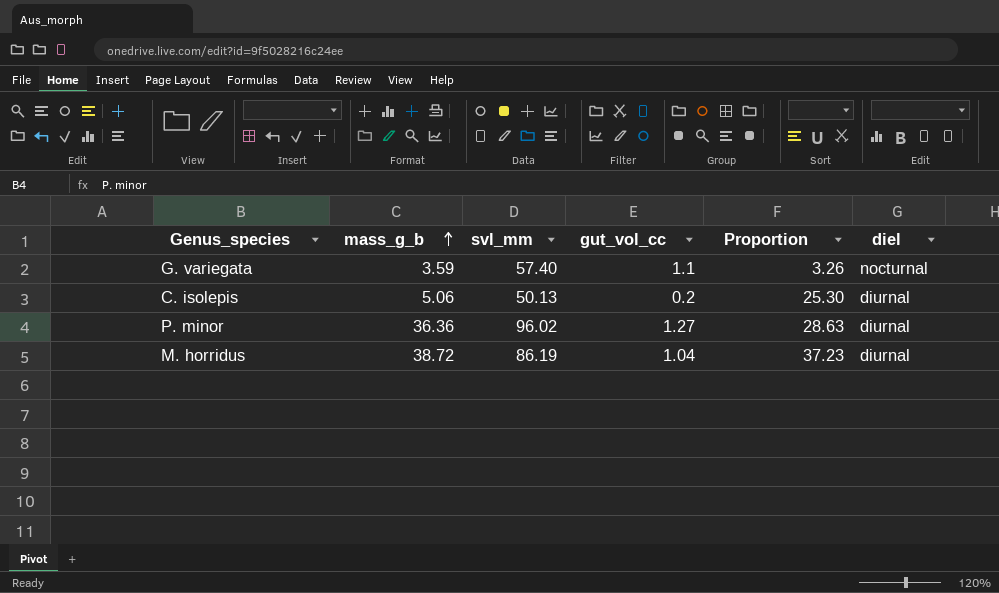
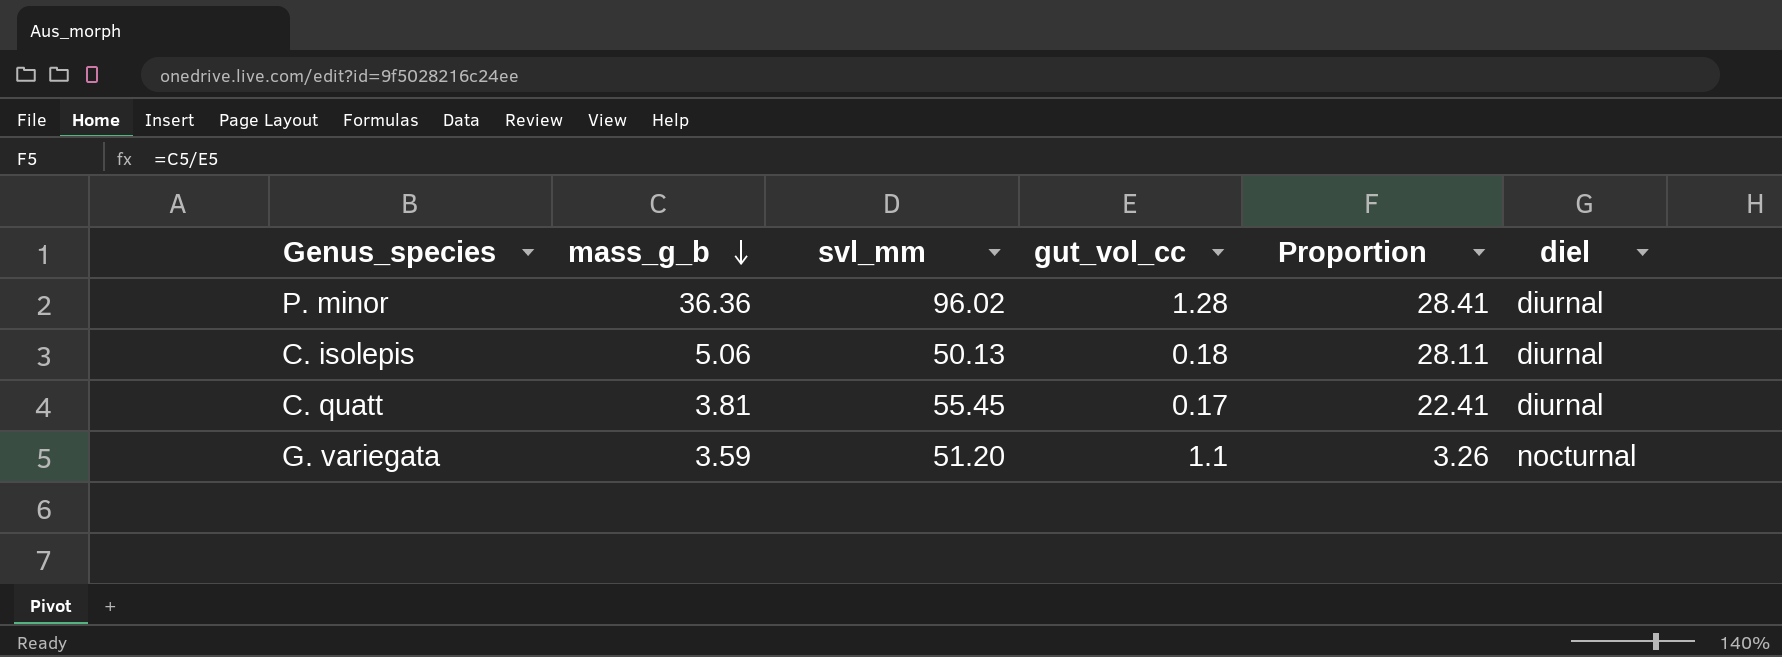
row order: mass_g_b ascending -> mass_g_b descending
row M. horridus: 38.72 | 86.19 | 1.04 | 37.23 | diurnal -> none
P. minor | gut_vol_cc: 1.27 -> 1.28
P. minor | Proportion: 28.63 -> 28.41
C. isolepis | gut_vol_cc: 0.2 -> 0.18
C. isolepis | Proportion: 25.30 -> 28.11
row C. quatt: none -> 3.81 | 55.45 | 0.17 | 22.41 | diurnal
G. variegata | svl_mm: 57.40 -> 51.20

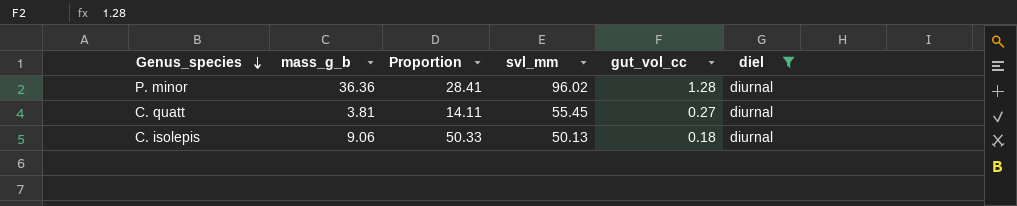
filter: none -> diel = diurnal
row order: mass_g_b descending -> Genus_species descending
column Proportion | position: 5 -> 3
C. quatt | Proportion: 22.41 -> 14.11
C. quatt | gut_vol_cc: 0.17 -> 0.27
C. isolepis | mass_g_b: 5.06 -> 9.06
C. isolepis | Proportion: 28.11 -> 50.33

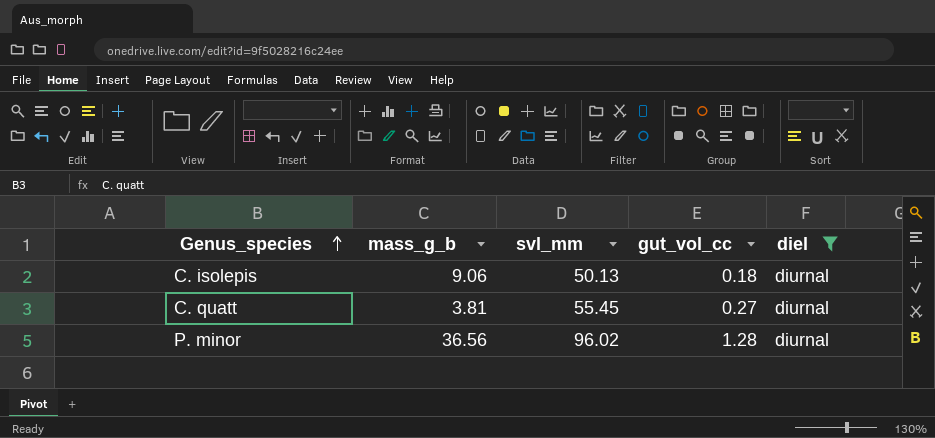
row order: Genus_species descending -> Genus_species ascending
column Proportion | formula: [mass_g_b] / [gut_vol_cc] -> none
P. minor | mass_g_b: 36.36 -> 36.56

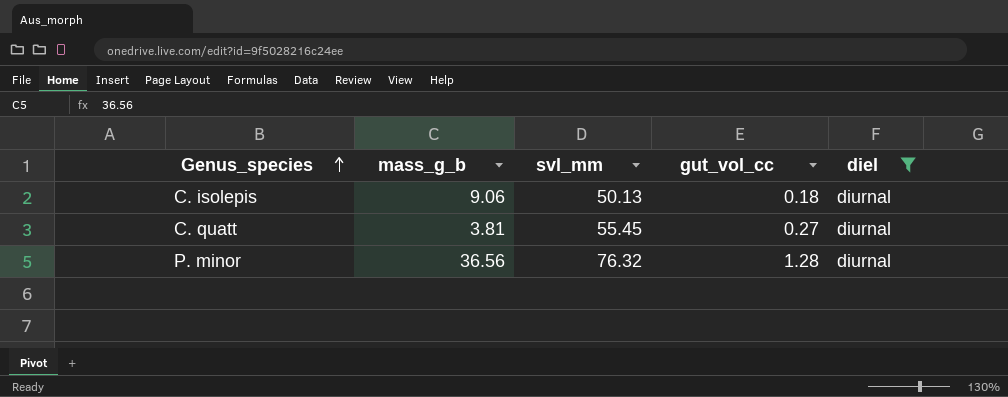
P. minor | svl_mm: 96.02 -> 76.32

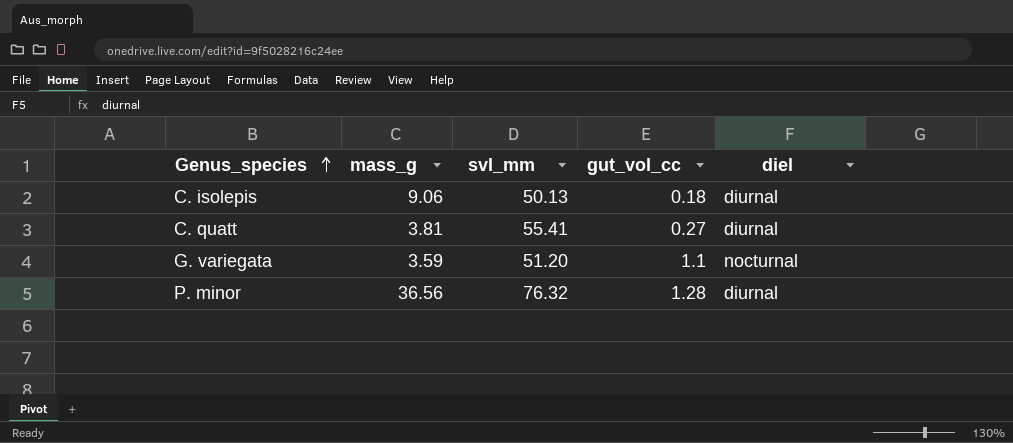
filter: diel = diurnal -> none
column name: mass_g_b -> mass_g
C. quatt | svl_mm: 55.45 -> 55.41

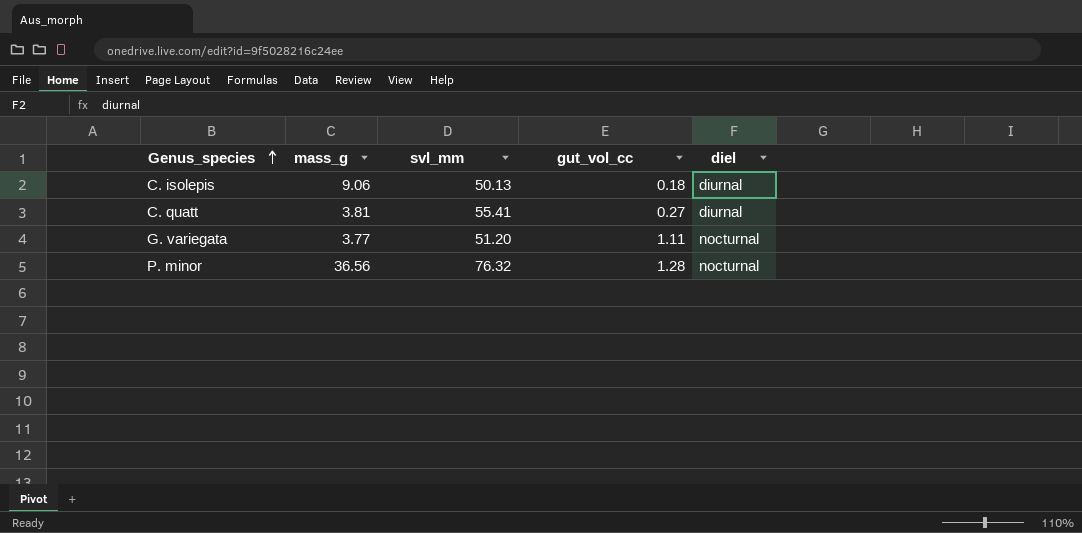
G. variegata | mass_g: 3.59 -> 3.77
G. variegata | gut_vol_cc: 1.1 -> 1.11
P. minor | diel: diurnal -> nocturnal

